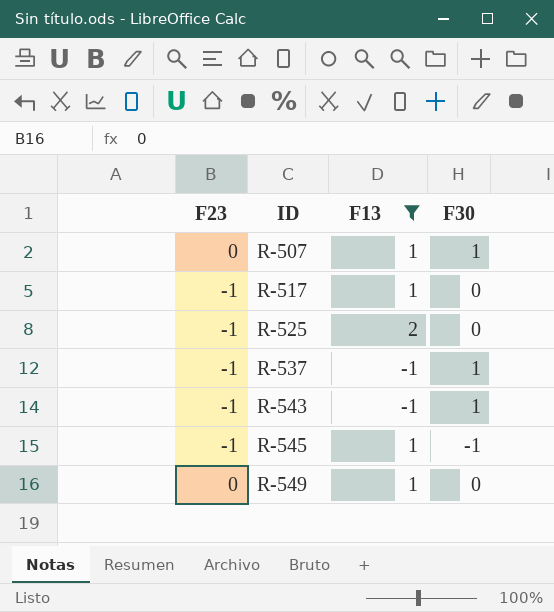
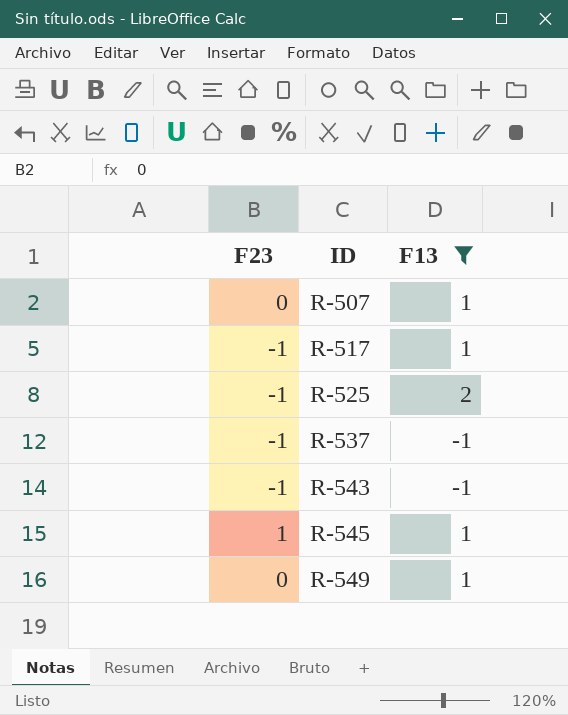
column F30 | position: 4 -> none
R-545 | F23: -1 -> 1

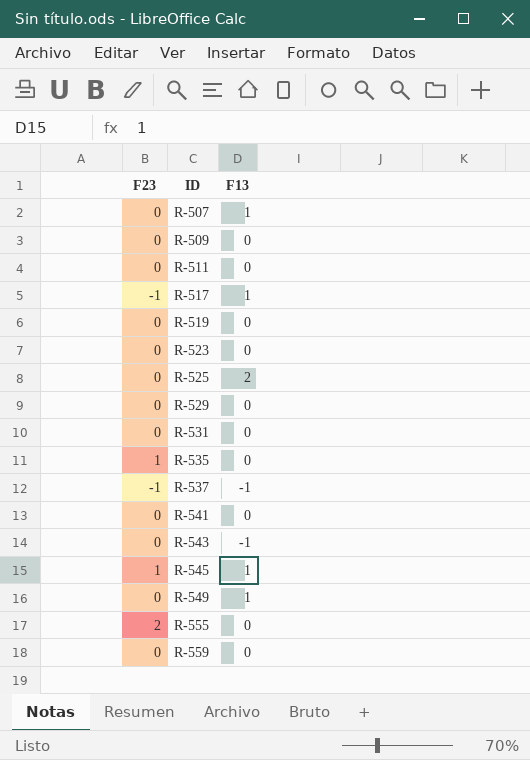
filter: F13 != 0 -> none
R-525 | F23: -1 -> 0
R-543 | F23: -1 -> 0

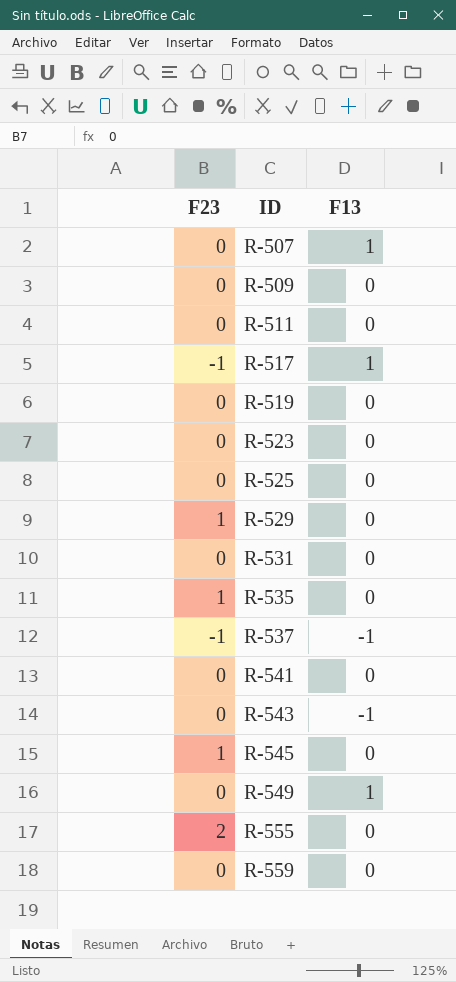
R-525 | F13: 2 -> 0
R-529 | F23: 0 -> 1
R-545 | F13: 1 -> 0

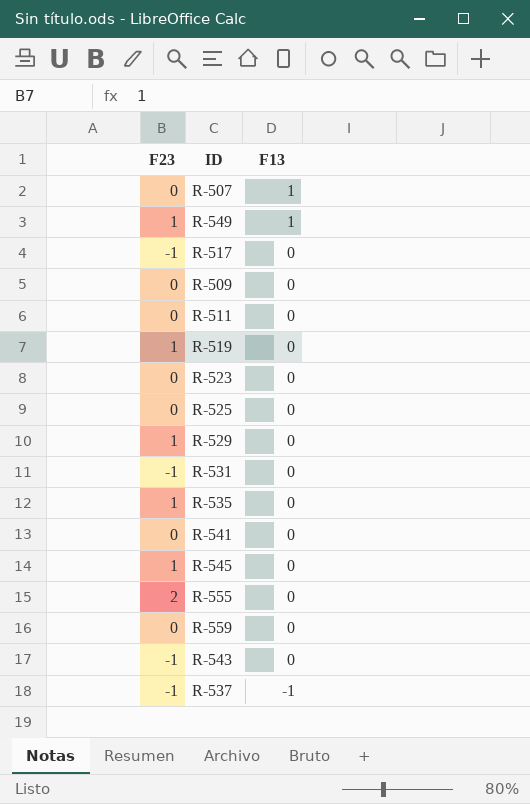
row order: ID ascending -> F13 descending
R-549 | F23: 0 -> 1
R-517 | F13: 1 -> 0
R-519 | F23: 0 -> 1
R-531 | F23: 0 -> -1
R-543 | F23: 0 -> -1
R-543 | F13: -1 -> 0

